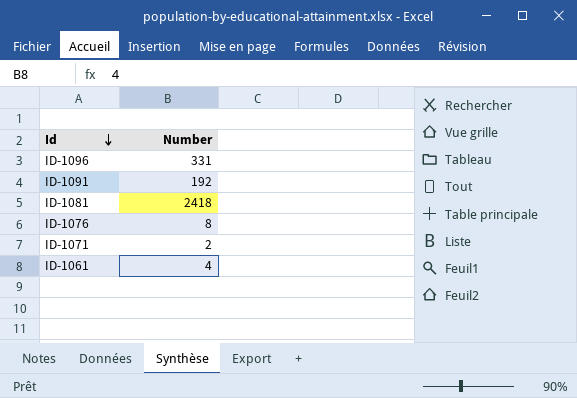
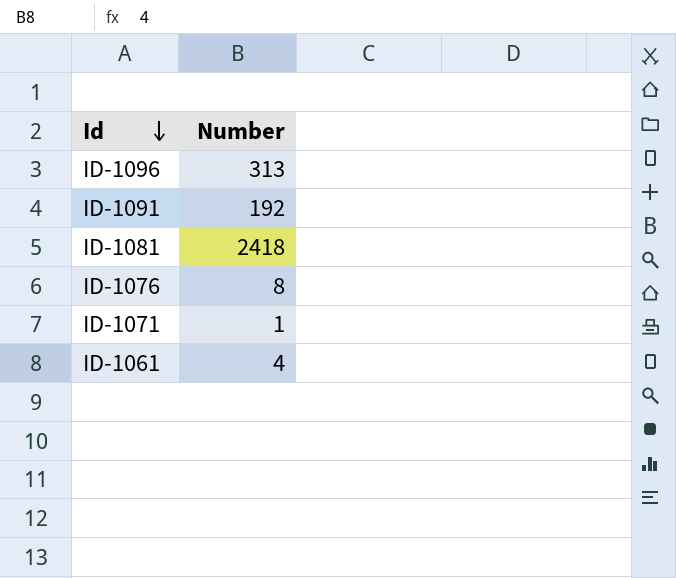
ID-1096 | Number: 331 -> 313
ID-1071 | Number: 2 -> 1

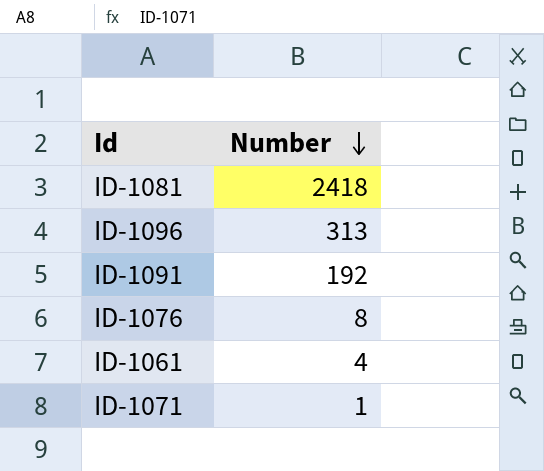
row order: Id descending -> Number descending

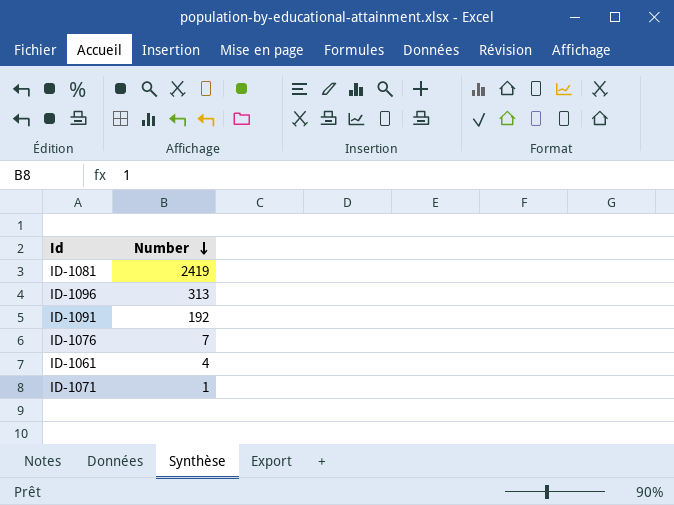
ID-1081 | Number: 2418 -> 2419
ID-1076 | Number: 8 -> 7

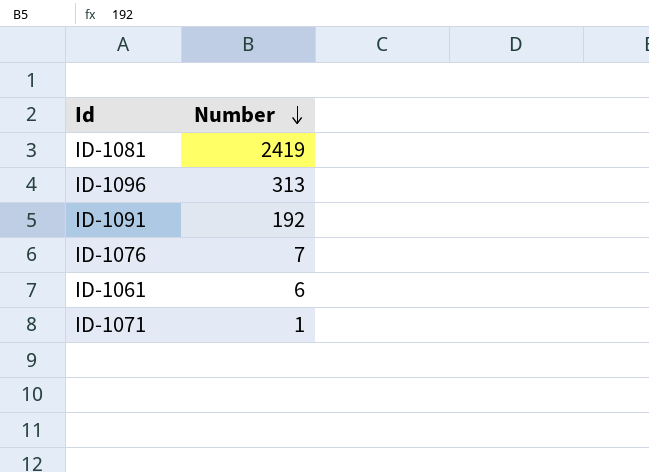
ID-1061 | Number: 4 -> 6

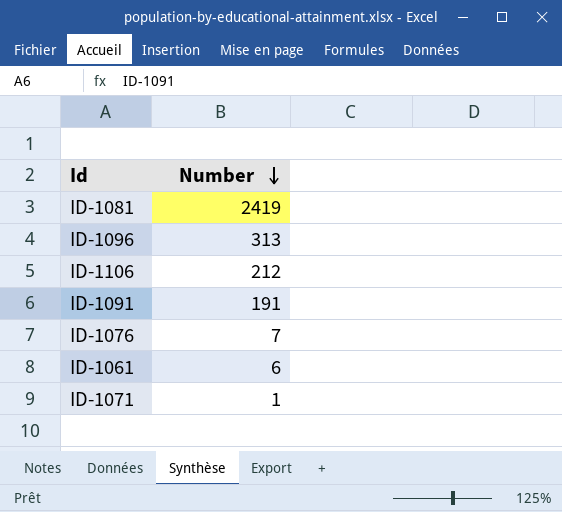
row ID-1106: none -> 212
ID-1091 | Number: 192 -> 191

